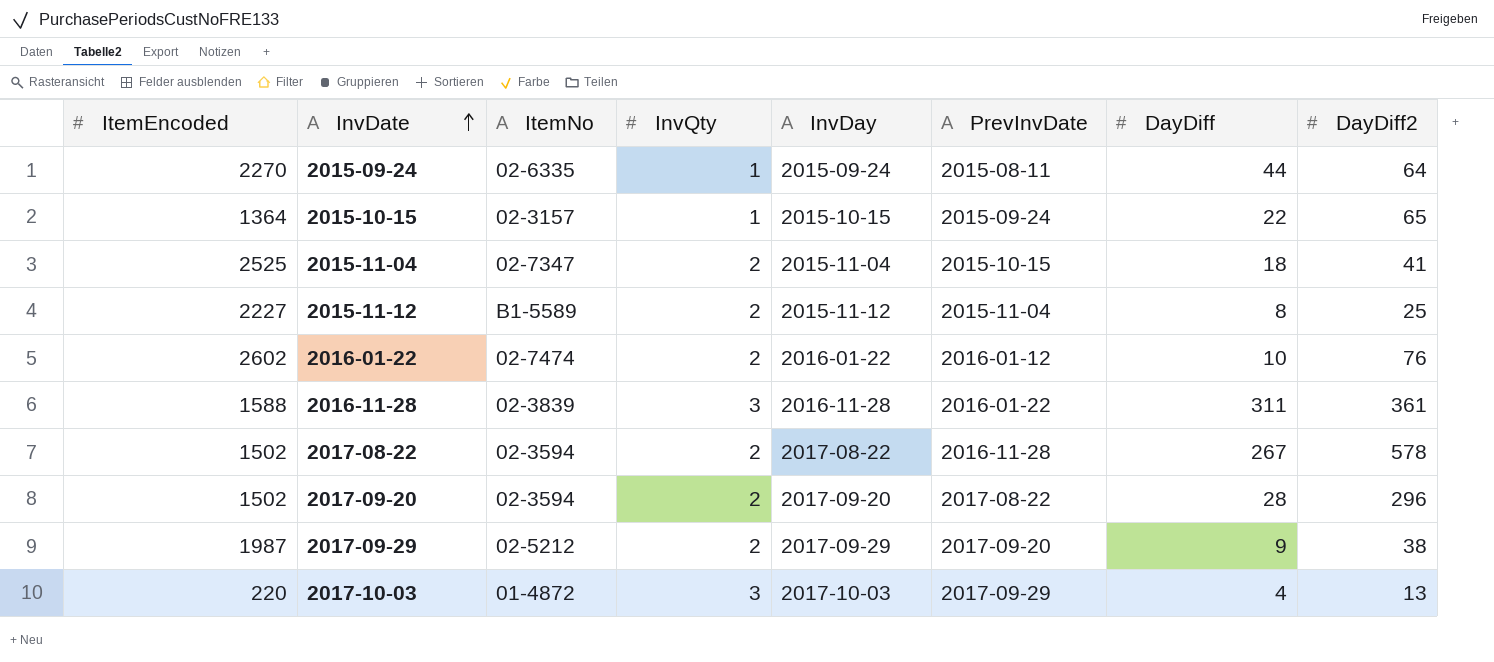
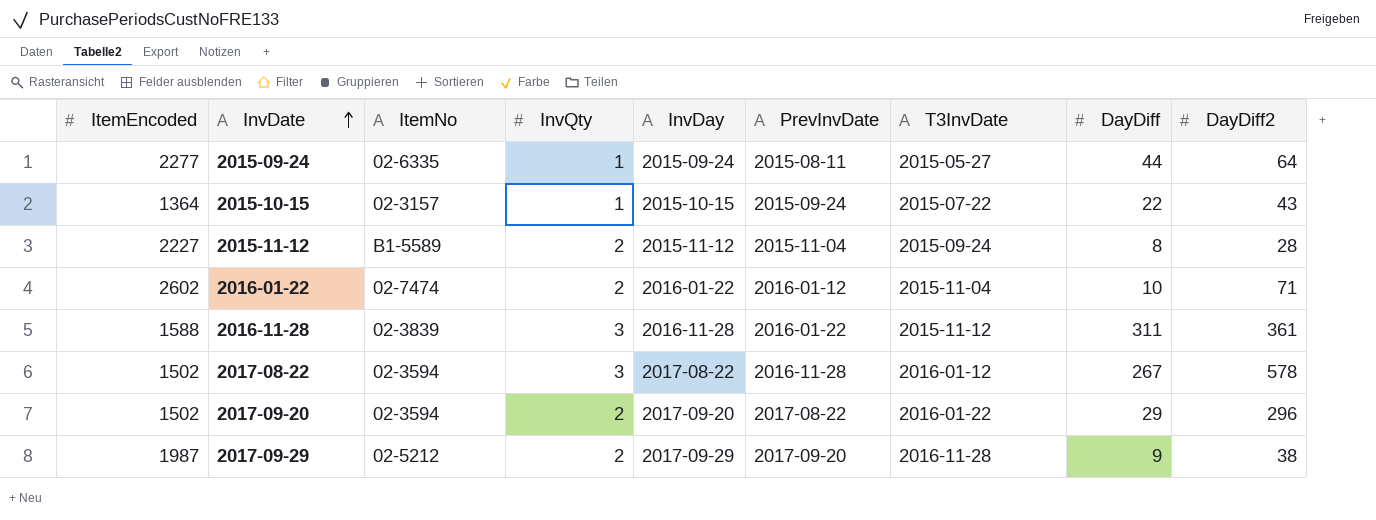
column T3InvDate | position: none -> 7
row 2015-11-04: 2525 | 02-7347 | 2 | 2015-11-04 | 2015-10-15 | 18 | 41 -> none
row 2017-10-03: 220 | 01-4872 | 3 | 2017-10-03 | 2017-09-29 | 4 | 13 -> none
2015-09-24 | ItemEncoded: 2270 -> 2277
2015-10-15 | DayDiff2: 65 -> 43
2015-11-12 | DayDiff2: 25 -> 28
2016-01-22 | DayDiff2: 76 -> 71
2017-08-22 | InvQty: 2 -> 3
2017-09-20 | DayDiff: 28 -> 29

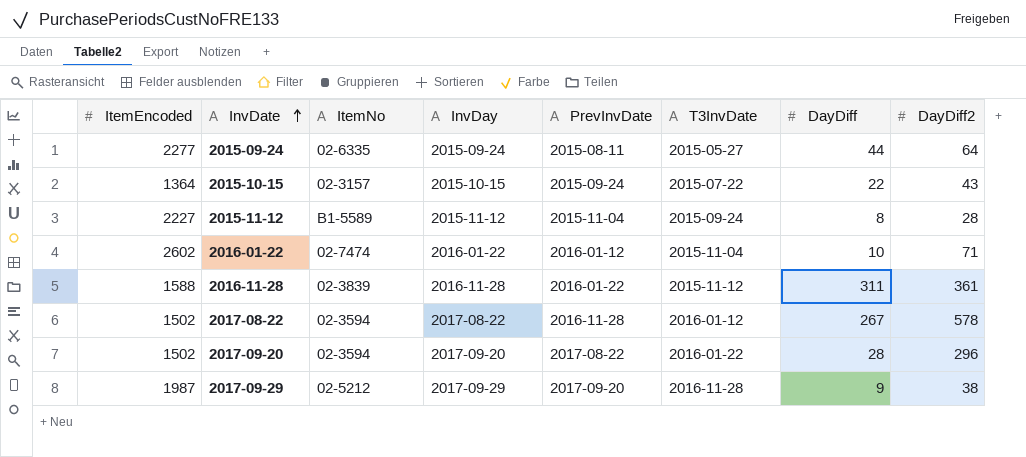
column InvQty | position: 4 -> none
2017-09-20 | DayDiff: 29 -> 28

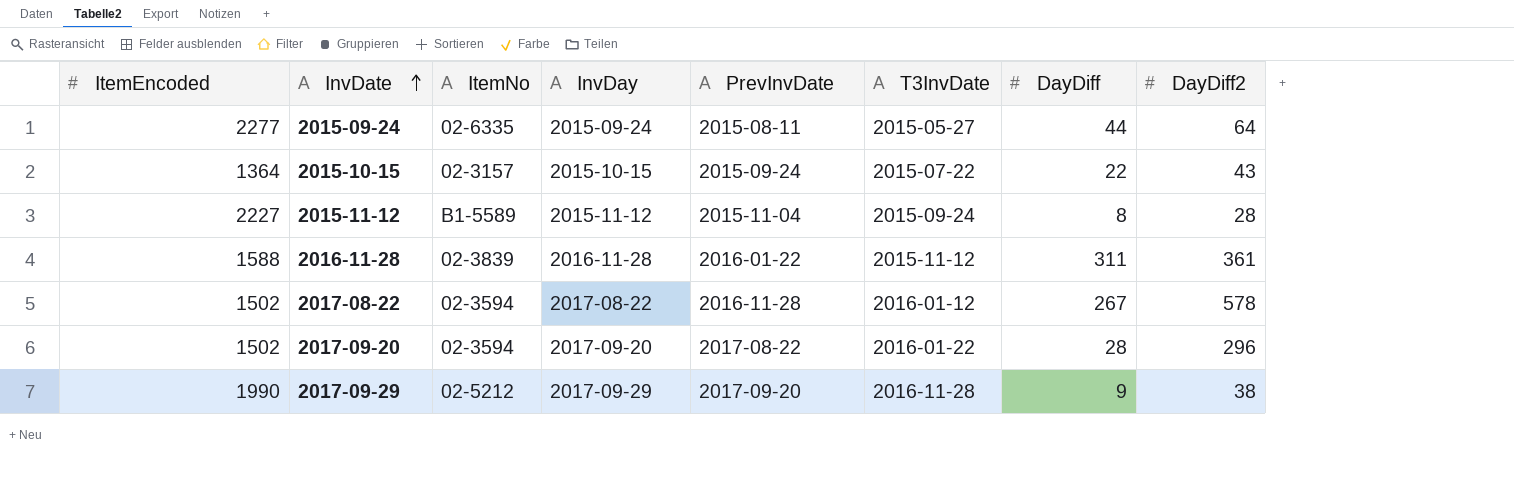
row 2016-01-22: 2602 | 02-7474 | 2016-01-22 | 2016-01-12 | 2015-11-04 | 10 | 71 -> none
2017-09-29 | ItemEncoded: 1987 -> 1990

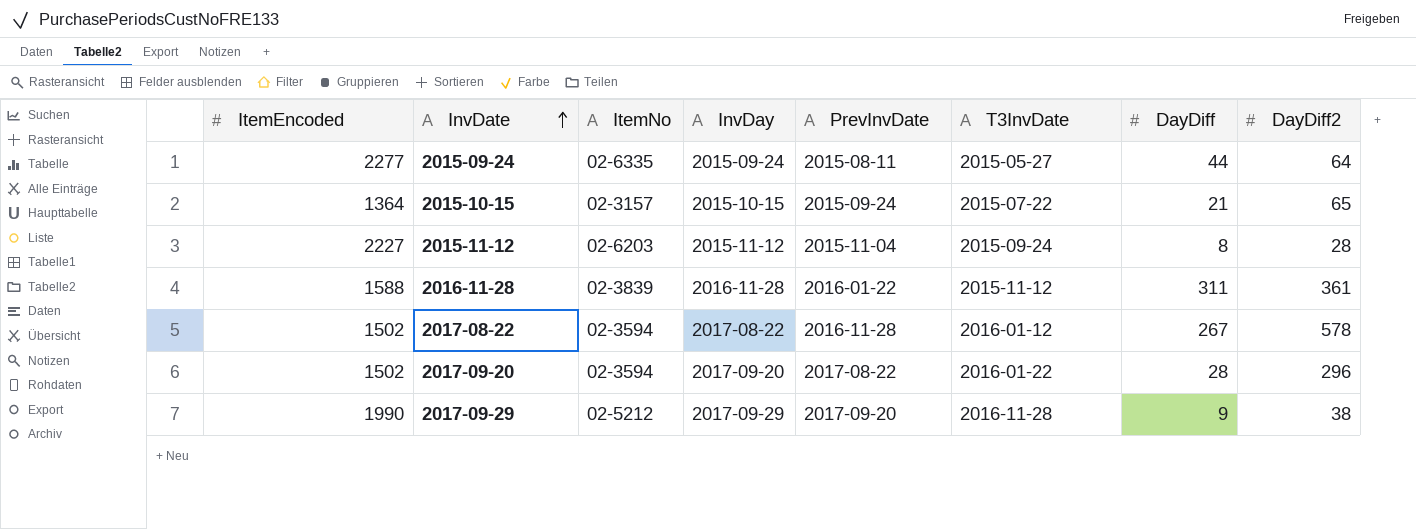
2015-10-15 | DayDiff: 22 -> 21
2015-10-15 | DayDiff2: 43 -> 65
2015-11-12 | ItemNo: B1-5589 -> 02-6203

